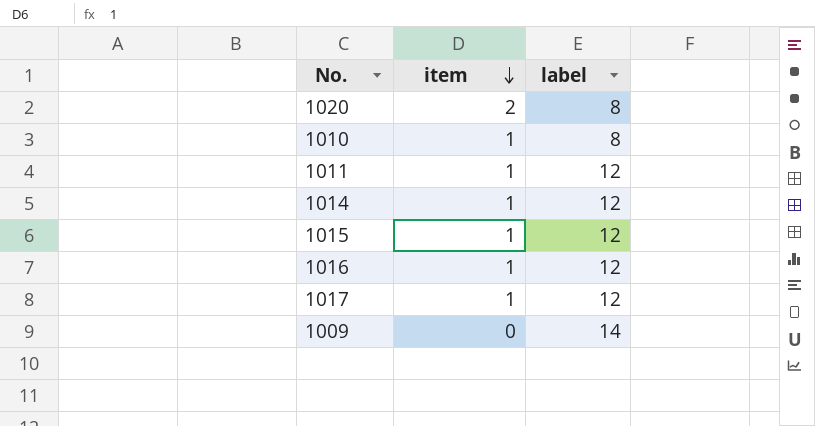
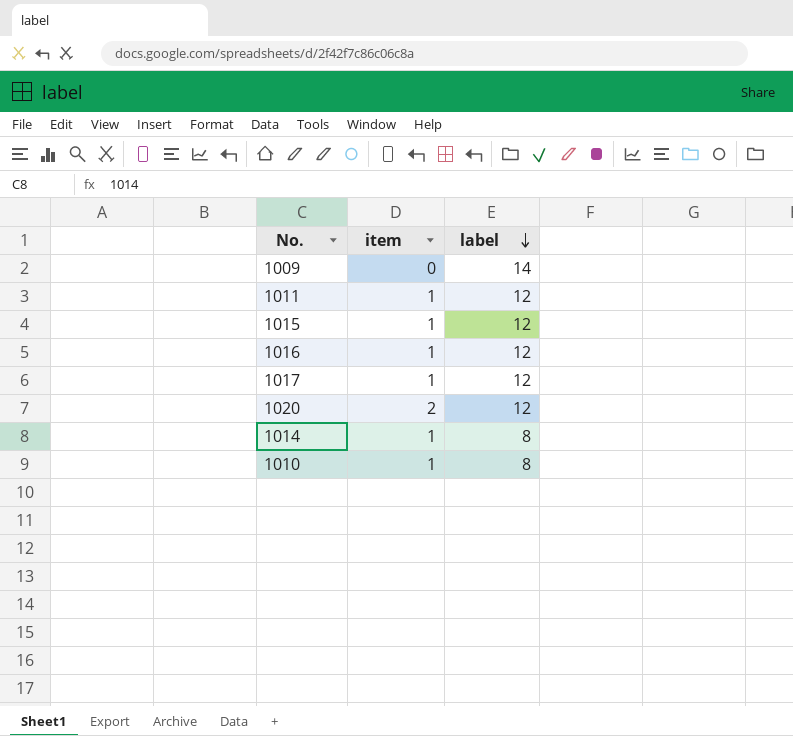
row order: item descending -> label descending
1020 | label: 8 -> 12
1014 | label: 12 -> 8

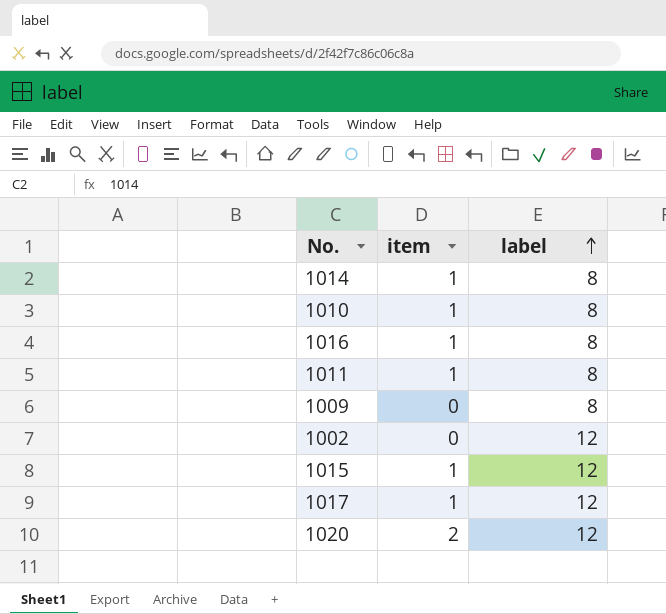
row order: label descending -> label ascending
1016 | label: 12 -> 8
1011 | label: 12 -> 8
1009 | label: 14 -> 8
row 1002: none -> 0 | 12

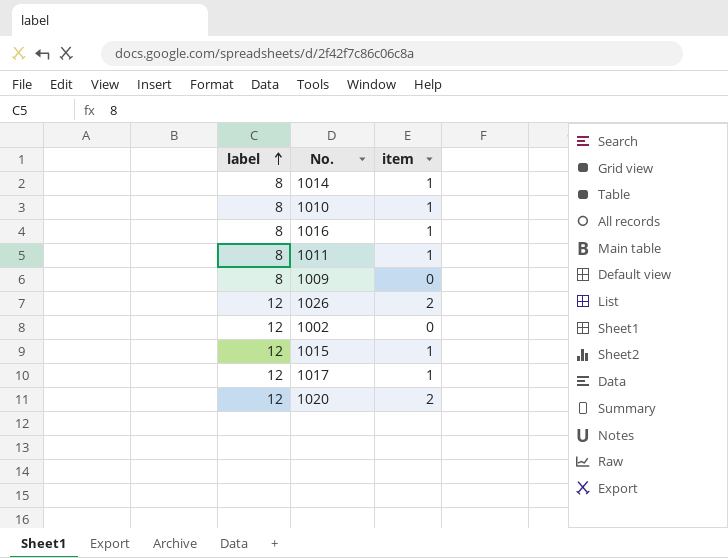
column label | position: 3 -> 1
row 1026: none -> 12 | 2

